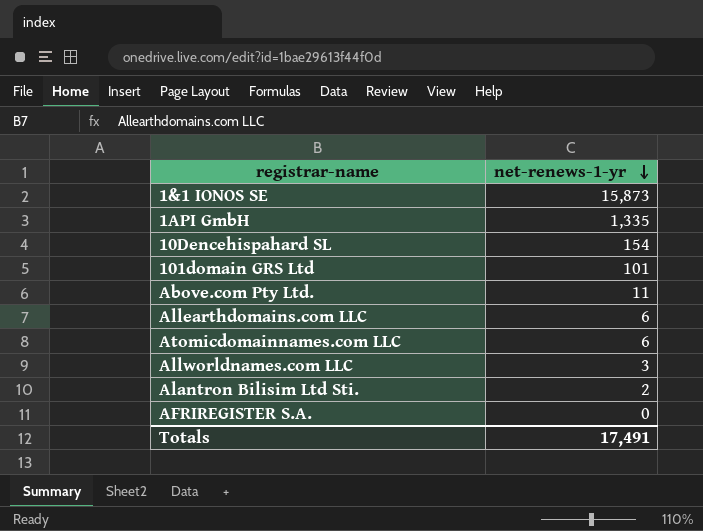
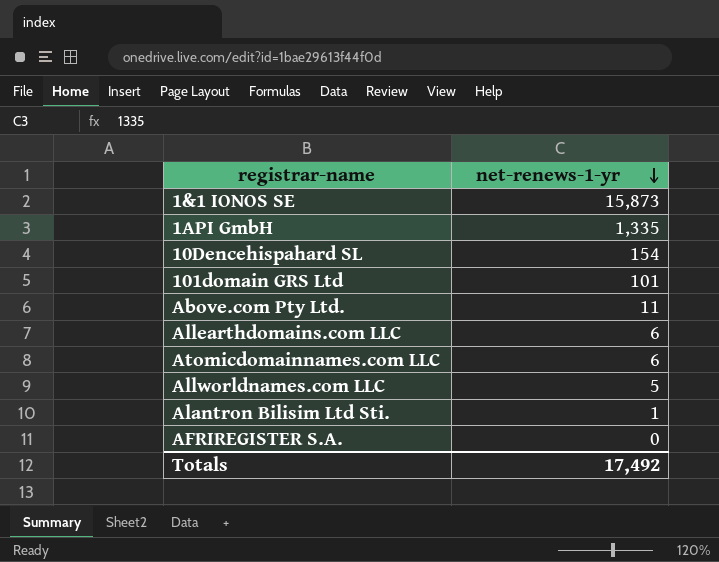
Allworldnames.com LLC | net-renews-1-yr: 3 -> 5
Alantron Bilisim Ltd Sti. | net-renews-1-yr: 2 -> 1
Totals | net-renews-1-yr: 17,491 -> 17,492

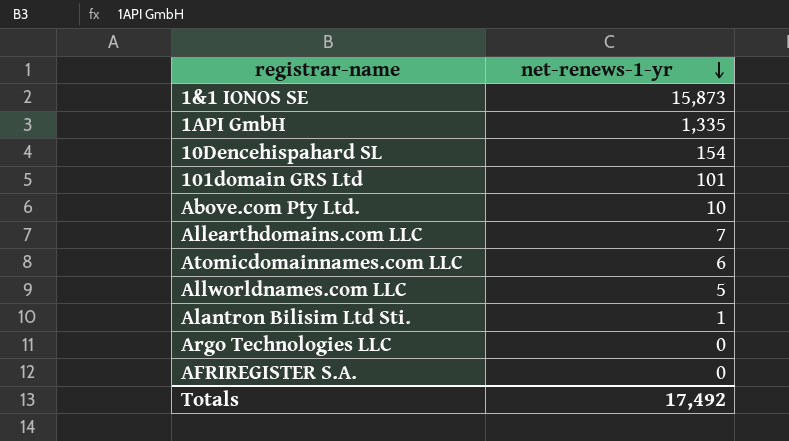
Above.com Pty Ltd. | net-renews-1-yr: 11 -> 10
Allearthdomains.com LLC | net-renews-1-yr: 6 -> 7
row Argo Technologies LLC: none -> 0

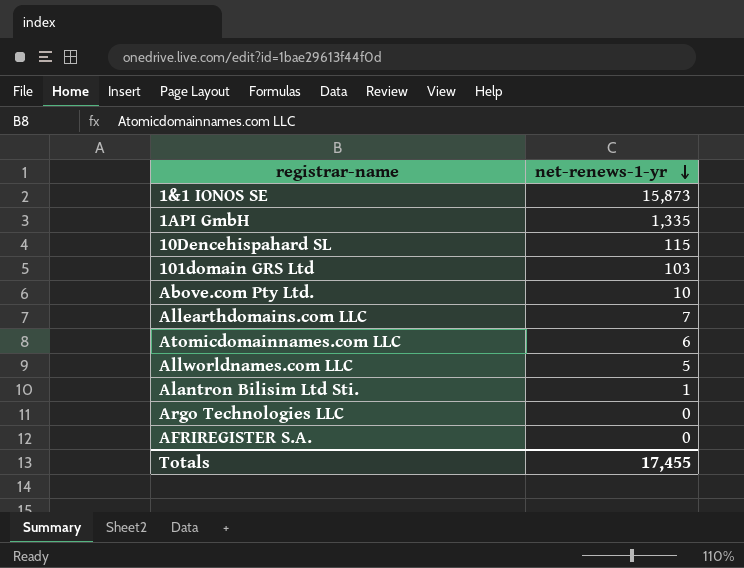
10Dencehispahard SL | net-renews-1-yr: 154 -> 115
101domain GRS Ltd | net-renews-1-yr: 101 -> 103
Totals | net-renews-1-yr: 17,492 -> 17,455

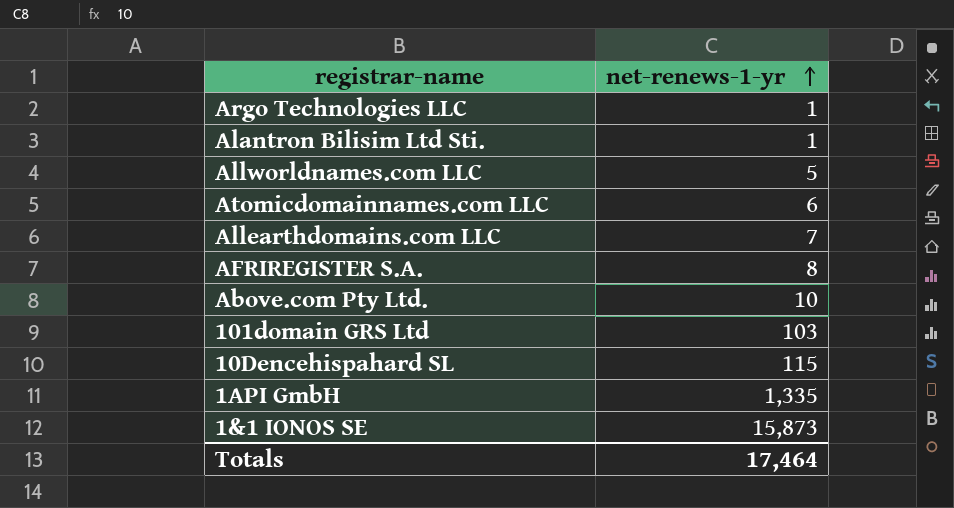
row order: net-renews-1-yr descending -> net-renews-1-yr ascending
Argo Technologies LLC | net-renews-1-yr: 0 -> 1
AFRIREGISTER S.A. | net-renews-1-yr: 0 -> 8
Totals | net-renews-1-yr: 17,455 -> 17,464

